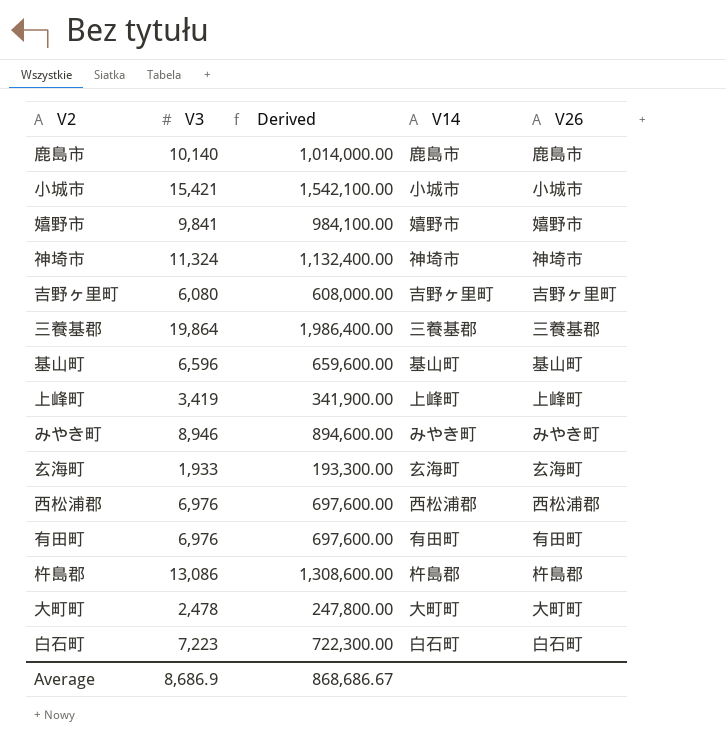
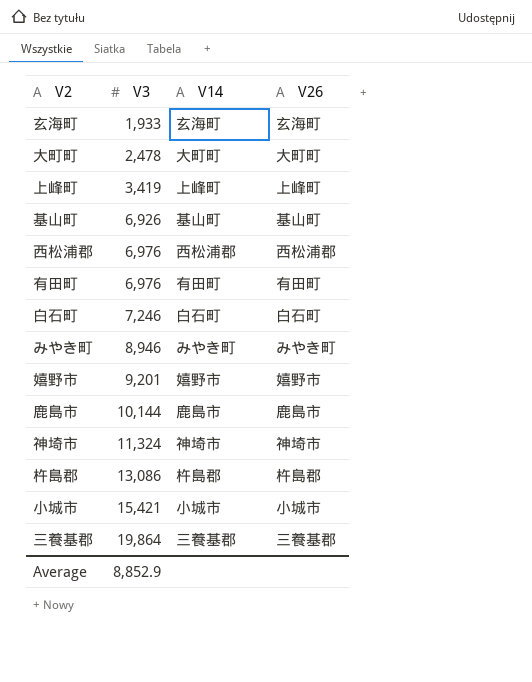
row order: none -> V3 ascending
column Derived | formula: [V3] * 100 -> none
row 吉野ヶ里町: 6,080 | 608,000.00 | 吉野ヶ里町 | 吉野ヶ里町 -> none
基山町 | V3: 6,596 -> 6,926
白石町 | V3: 7,223 -> 7,246
嬉野市 | V3: 9,841 -> 9,201
鹿島市 | V3: 10,140 -> 10,144
Average | V3: 8,686.9 -> 8,852.9

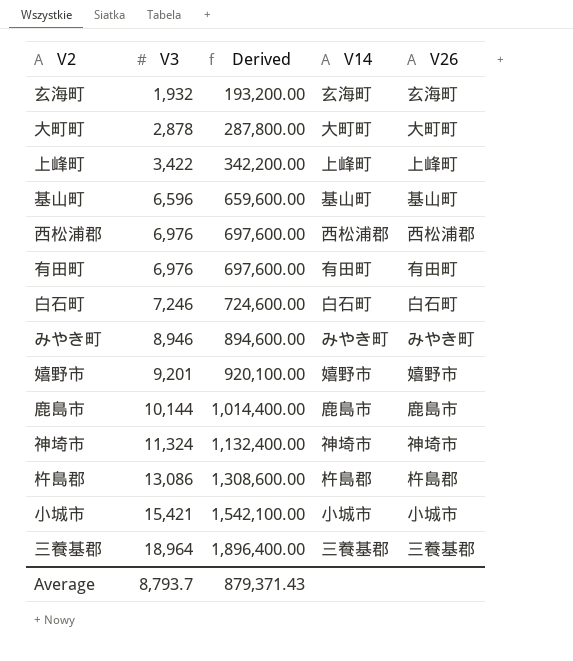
column Derived | formula: none -> [V3] * 100
玄海町 | V3: 1,933 -> 1,932
大町町 | V3: 2,478 -> 2,878
上峰町 | V3: 3,419 -> 3,422
基山町 | V3: 6,926 -> 6,596
三養基郡 | V3: 19,864 -> 18,964
Average | V3: 8,852.9 -> 8,793.7

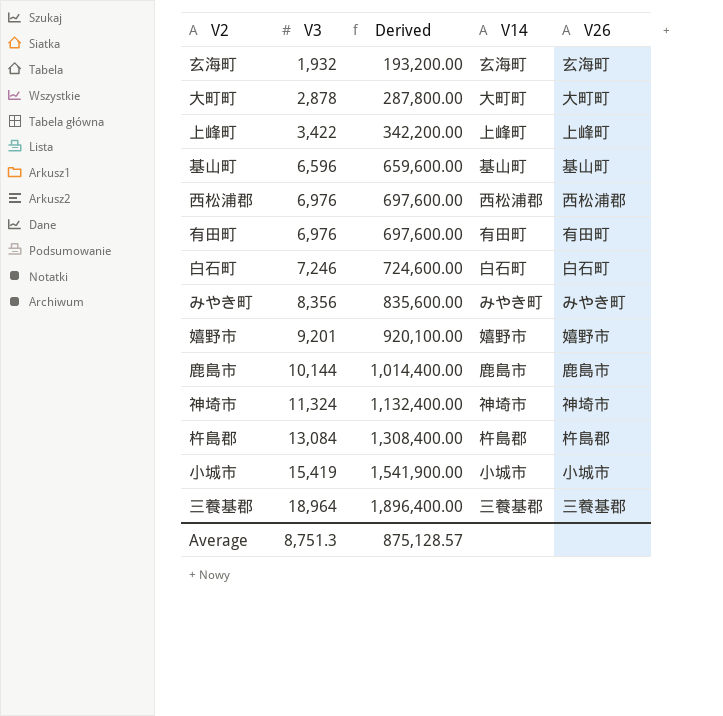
みやき町 | V3: 8,946 -> 8,356
みやき町 | Derived: 894,600.00 -> 835,600.00
杵島郡 | V3: 13,086 -> 13,084
杵島郡 | Derived: 1,308,600.00 -> 1,308,400.00
小城市 | V3: 15,421 -> 15,419
小城市 | Derived: 1,542,100.00 -> 1,541,900.00
Average | V3: 8,793.7 -> 8,751.3
Average | Derived: 879,371.43 -> 875,128.57

